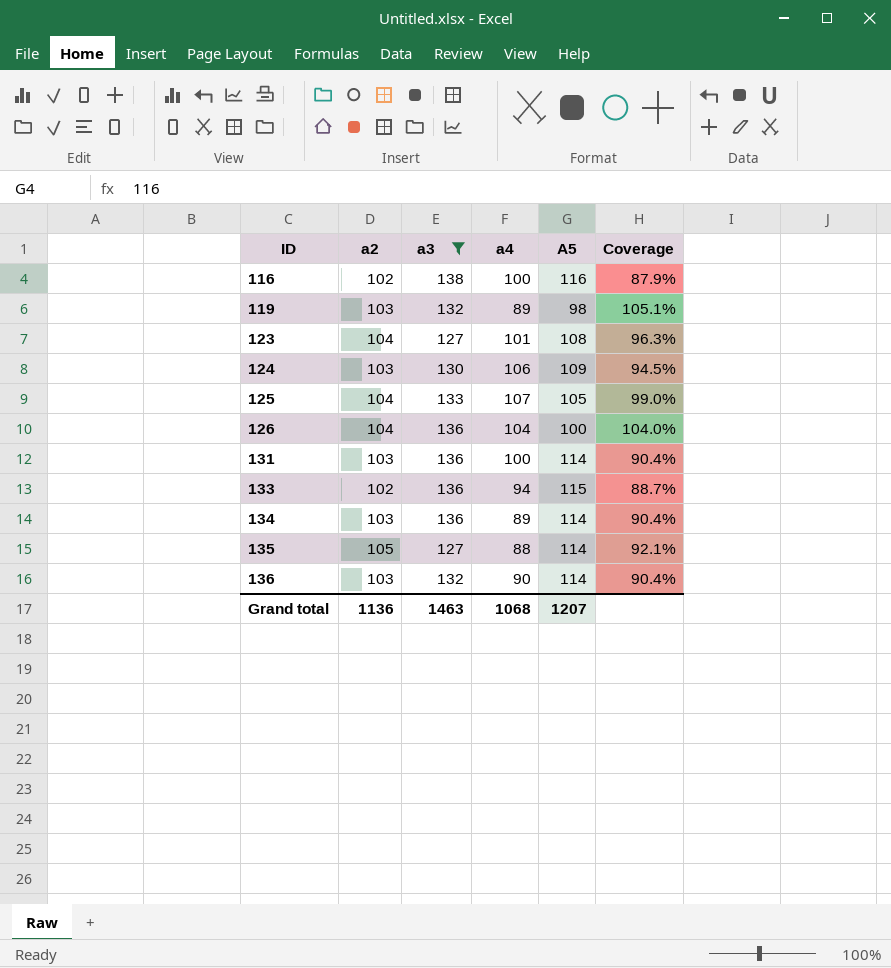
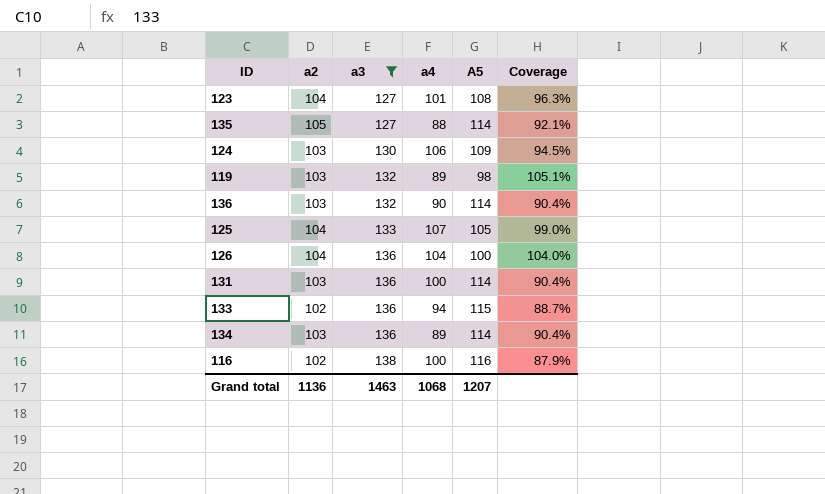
row order: ID ascending -> a3 ascending

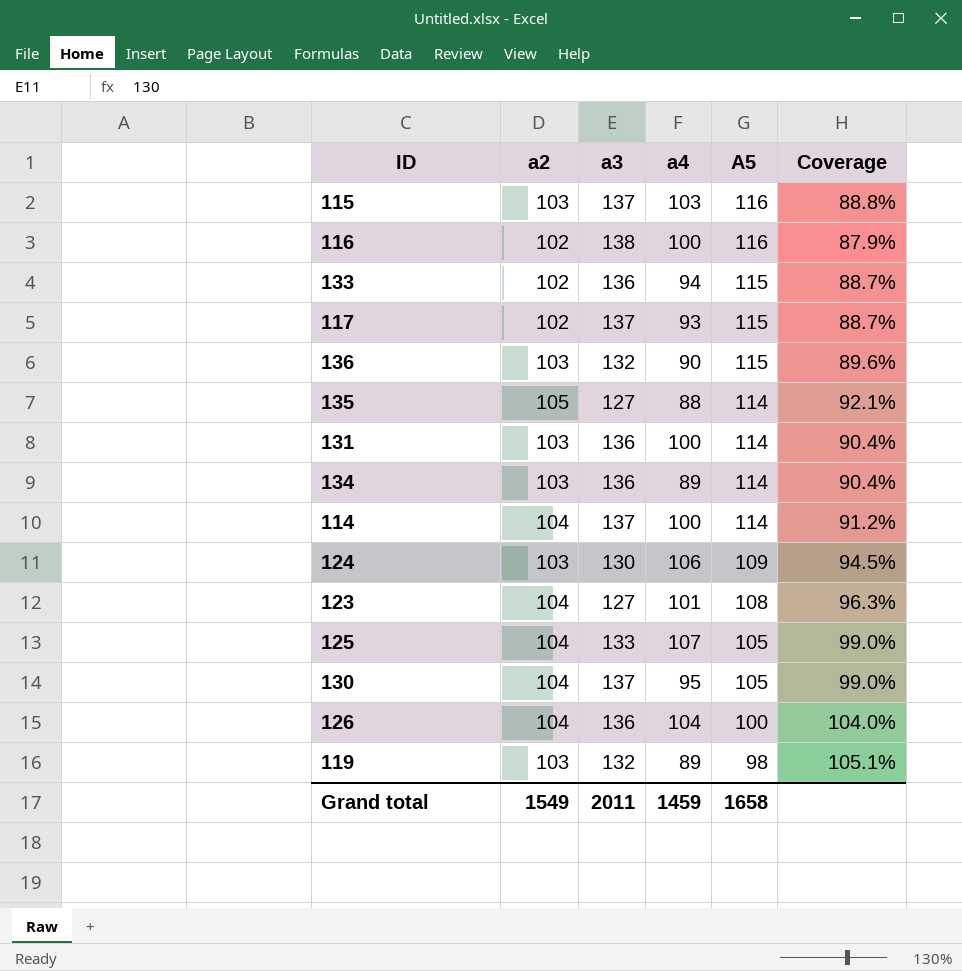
filter: a3 != 137 -> none
row order: a3 ascending -> A5 descending
136 | A5: 114 -> 115
136 | Coverage: 90.4% -> 89.6%
Grand total | a2: 1136 -> 1549
Grand total | a3: 1463 -> 2011
Grand total | a4: 1068 -> 1459
Grand total | A5: 1207 -> 1658

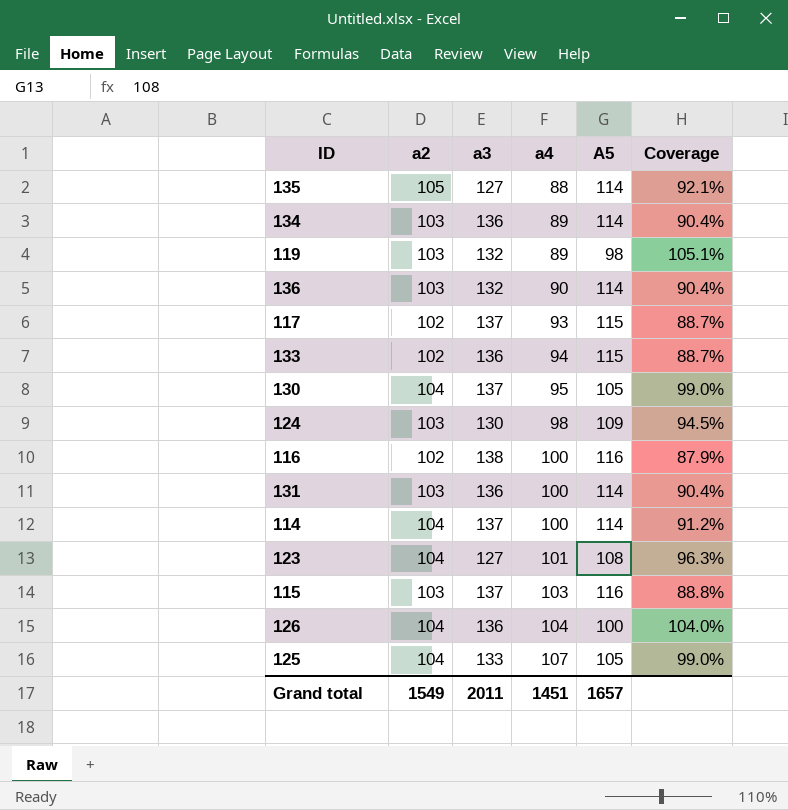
row order: A5 descending -> a4 ascending
136 | A5: 115 -> 114
136 | Coverage: 89.6% -> 90.4%
124 | a4: 106 -> 98
Grand total | a4: 1459 -> 1451
Grand total | A5: 1658 -> 1657

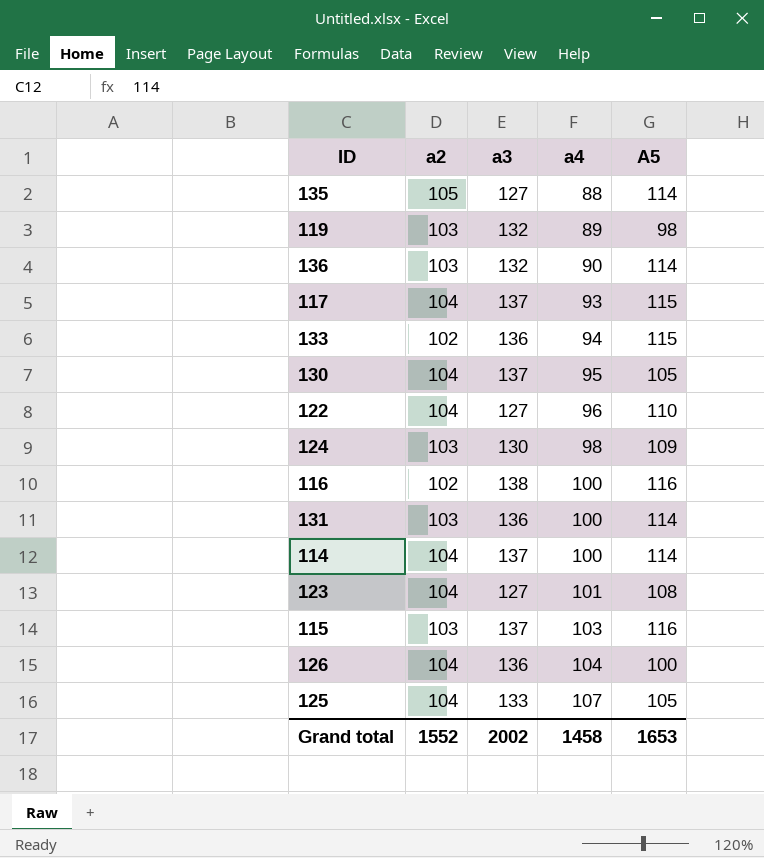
column Coverage | formula: [a2] / [A5] -> none
row 134: 103 | 136 | 89 | 114 | 90.4% -> none
117 | a2: 102 -> 104
row 122: none -> 104 | 127 | 96 | 110
Grand total | a2: 1549 -> 1552
Grand total | a3: 2011 -> 2002
Grand total | a4: 1451 -> 1458
Grand total | A5: 1657 -> 1653

